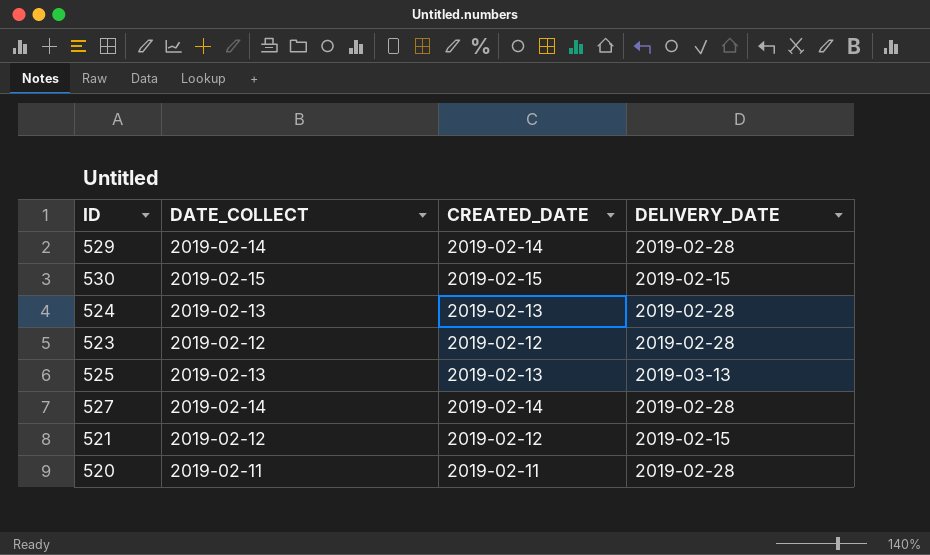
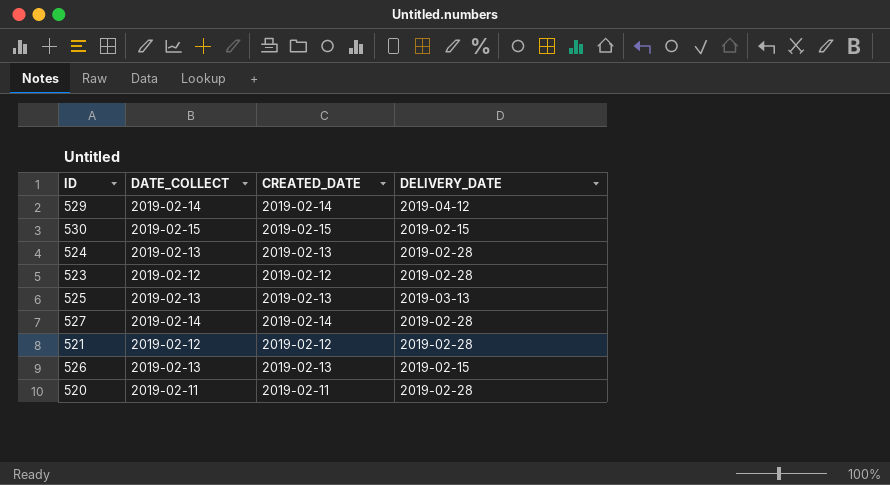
529 | DELIVERY_DATE: 2019-02-28 -> 2019-04-12
521 | DELIVERY_DATE: 2019-02-15 -> 2019-02-28
row 526: none -> 2019-02-13 | 2019-02-13 | 2019-02-15

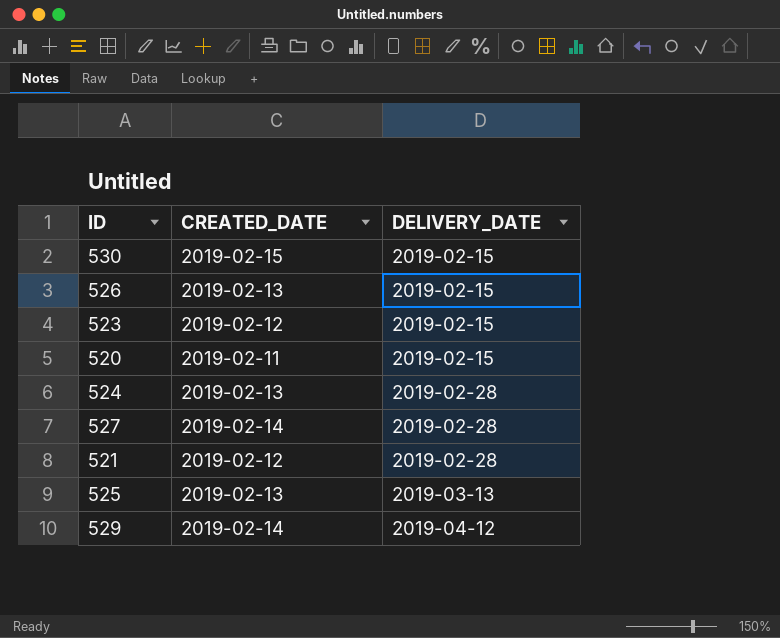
row order: none -> DELIVERY_DATE ascending
column DATE_COLLECT | position: 2 -> none
523 | DELIVERY_DATE: 2019-02-28 -> 2019-02-15
520 | DELIVERY_DATE: 2019-02-28 -> 2019-02-15

